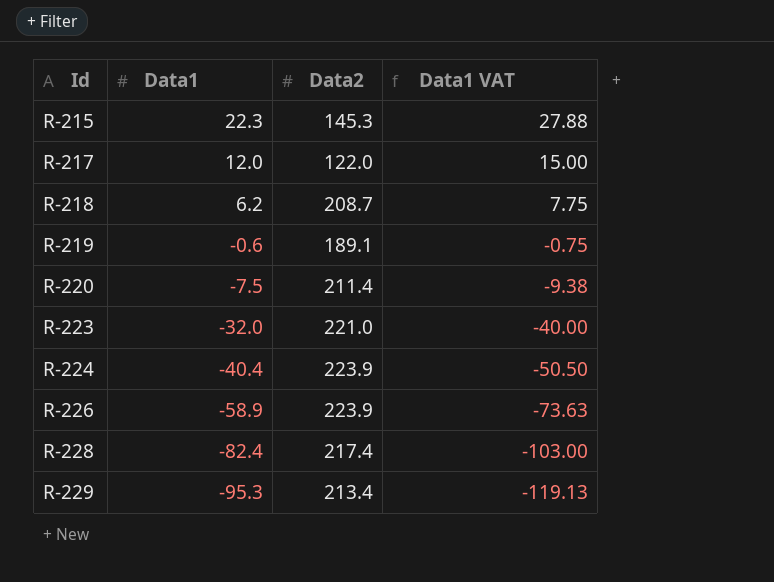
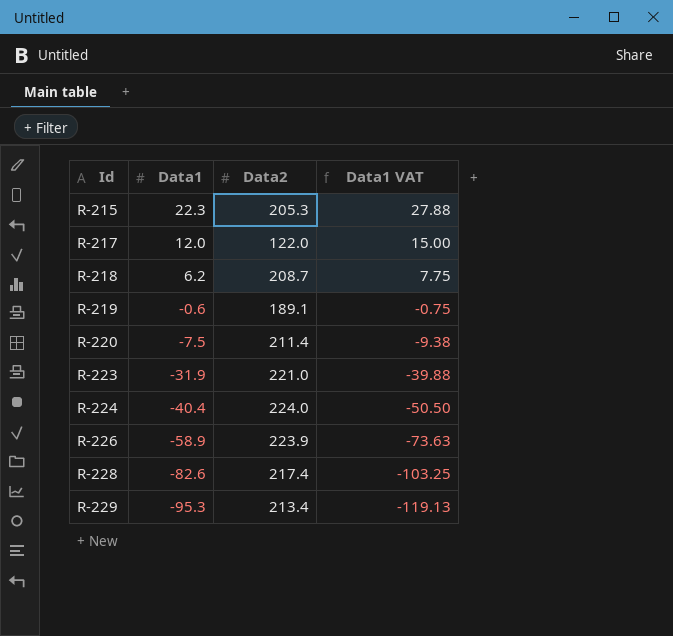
R-215 | Data2: 145.3 -> 205.3
R-223 | Data1: -32.0 -> -31.9
R-223 | Data1 VAT: -40.00 -> -39.88
R-224 | Data2: 223.9 -> 224.0
R-228 | Data1: -82.4 -> -82.6
R-228 | Data1 VAT: -103.00 -> -103.25

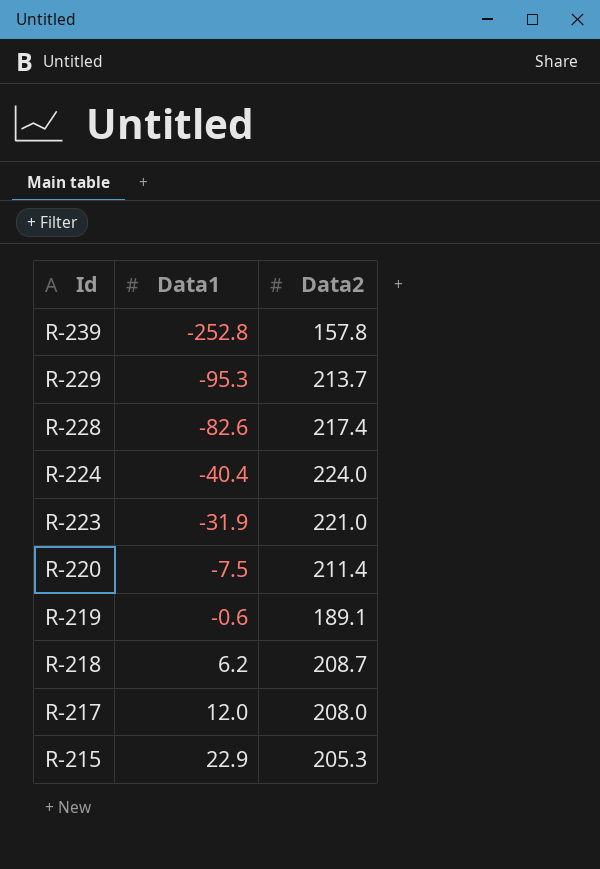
row order: Id ascending -> Id descending
column Data1 VAT | formula: [Data1] * 1.25 -> none
row R-226: -58.9 | 223.9 | -73.63 -> none
row R-239: none -> -252.8 | 157.8
R-229 | Data2: 213.4 -> 213.7
R-217 | Data2: 122.0 -> 208.0
R-215 | Data1: 22.3 -> 22.9

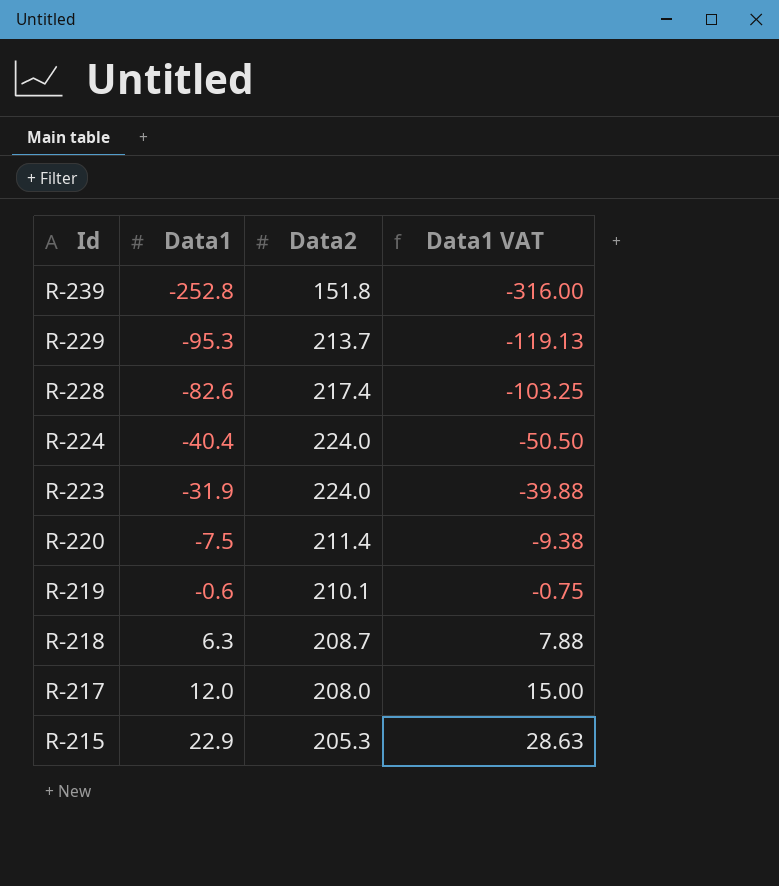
column Data1 VAT | formula: none -> [Data1] * 1.25
R-239 | Data2: 157.8 -> 151.8
R-223 | Data2: 221.0 -> 224.0
R-219 | Data2: 189.1 -> 210.1
R-218 | Data1: 6.2 -> 6.3

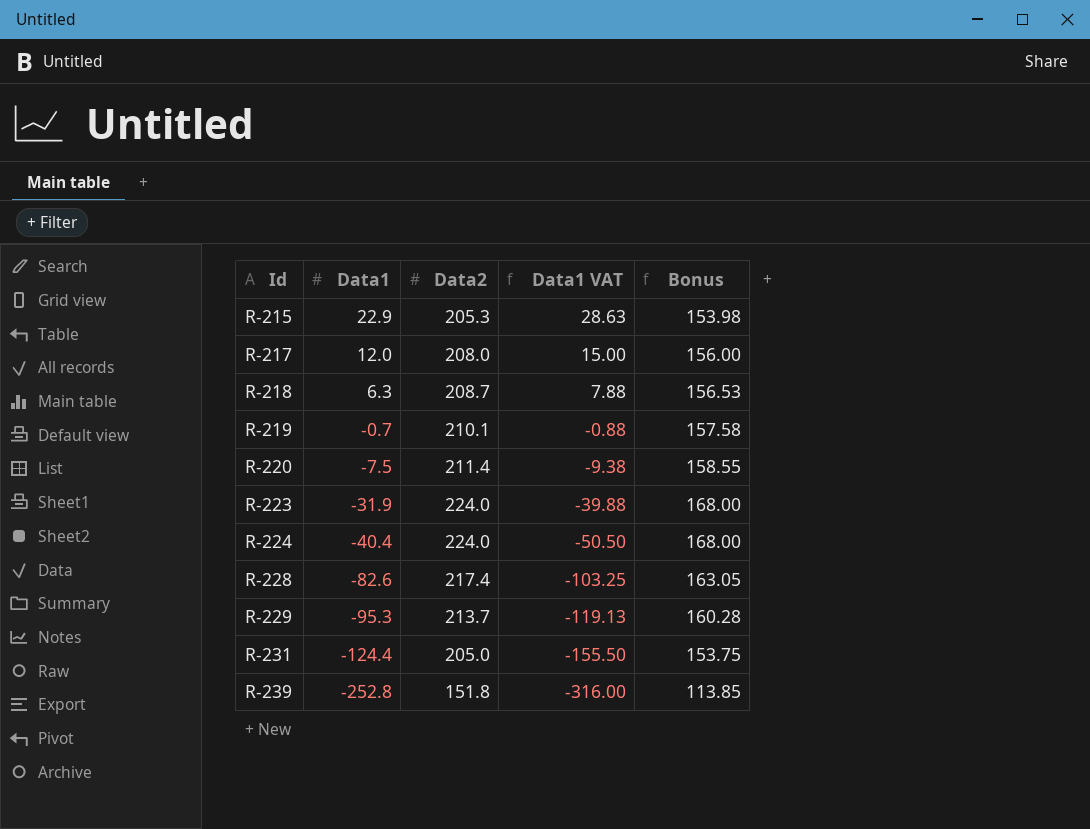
row order: Id descending -> Id ascending
column Bonus | formula: none -> [Data2] * 0.75
R-219 | Data1: -0.6 -> -0.7
R-219 | Data1 VAT: -0.75 -> -0.88
row R-231: none -> -124.4 | 205.0 | -155.50 | 153.75

